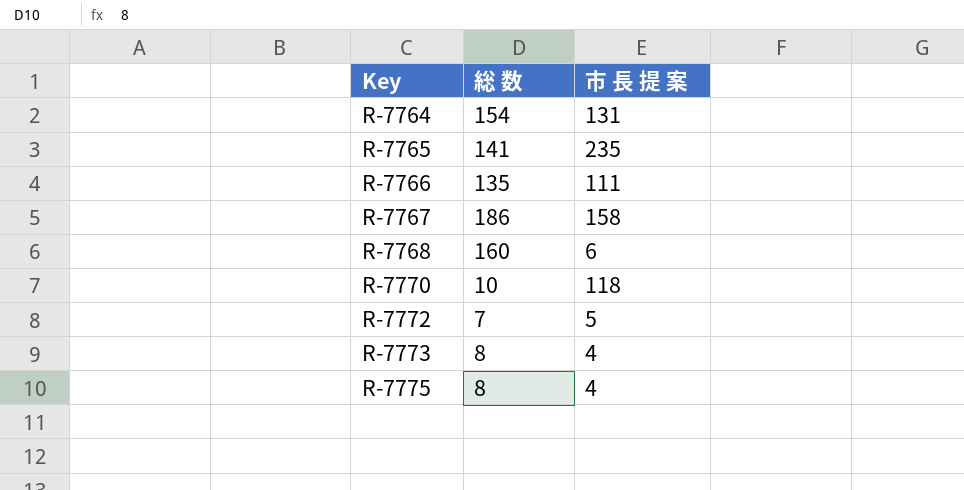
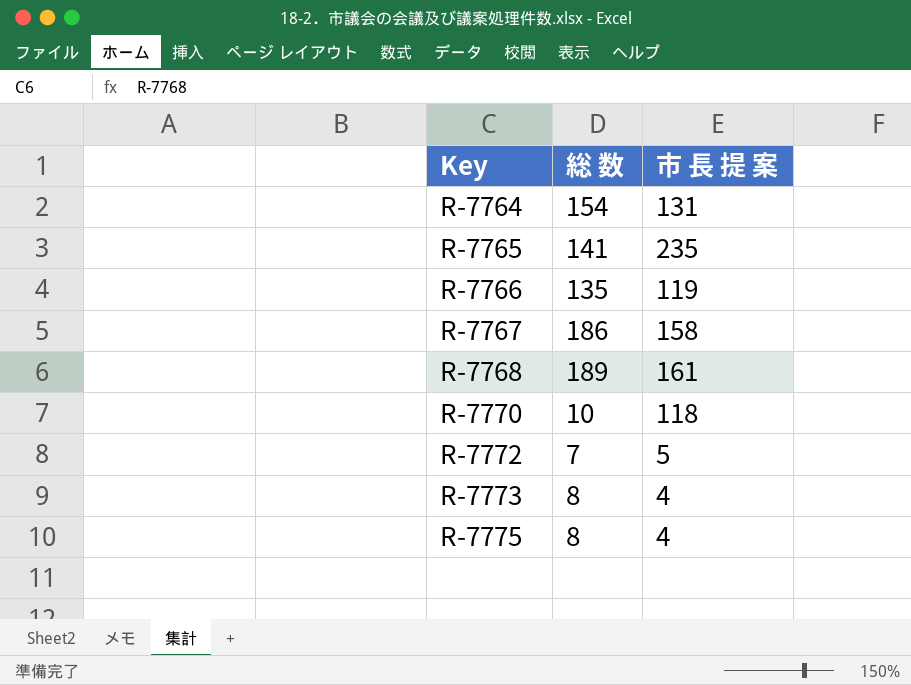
R-7766 | 市 長 提 案: 111 -> 119
R-7768 | 総 数: 160 -> 189
R-7768 | 市 長 提 案: 6 -> 161

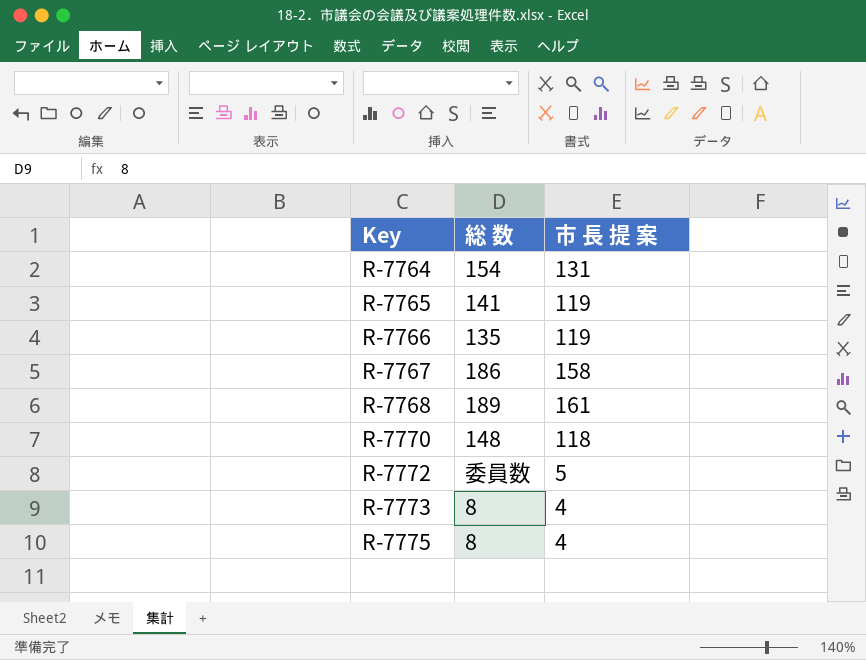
R-7765 | 市 長 提 案: 235 -> 119
R-7770 | 総 数: 10 -> 148
R-7772 | 総 数: 7 -> 委員数

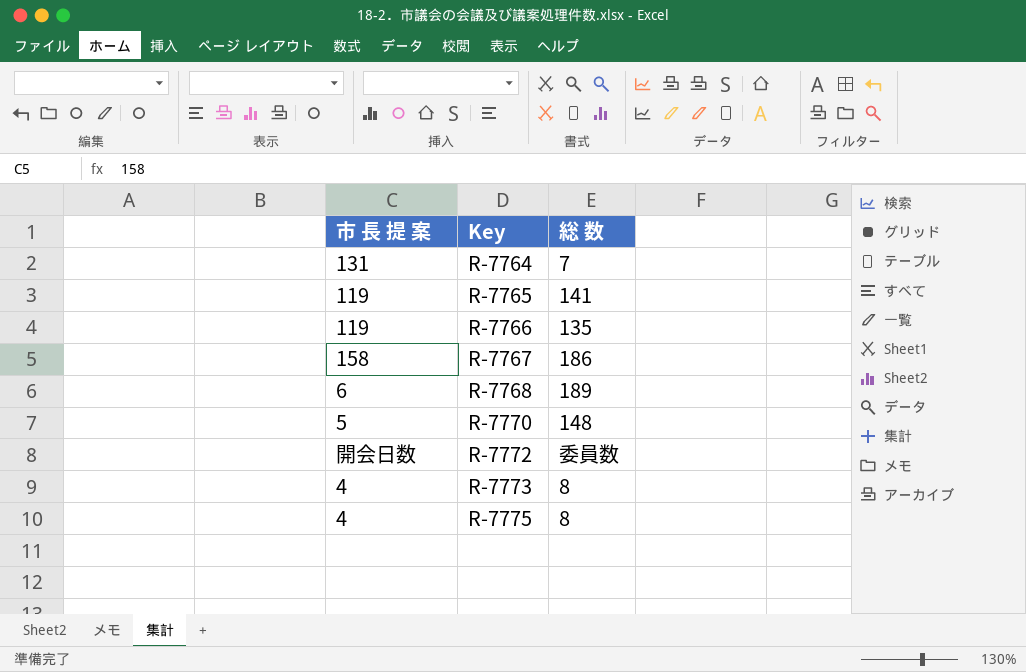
column 市 長 提 案 | position: 3 -> 1
R-7764 | 総 数: 154 -> 7
R-7768 | 市 長 提 案: 161 -> 6
R-7770 | 市 長 提 案: 118 -> 5
R-7772 | 市 長 提 案: 5 -> 開会日数

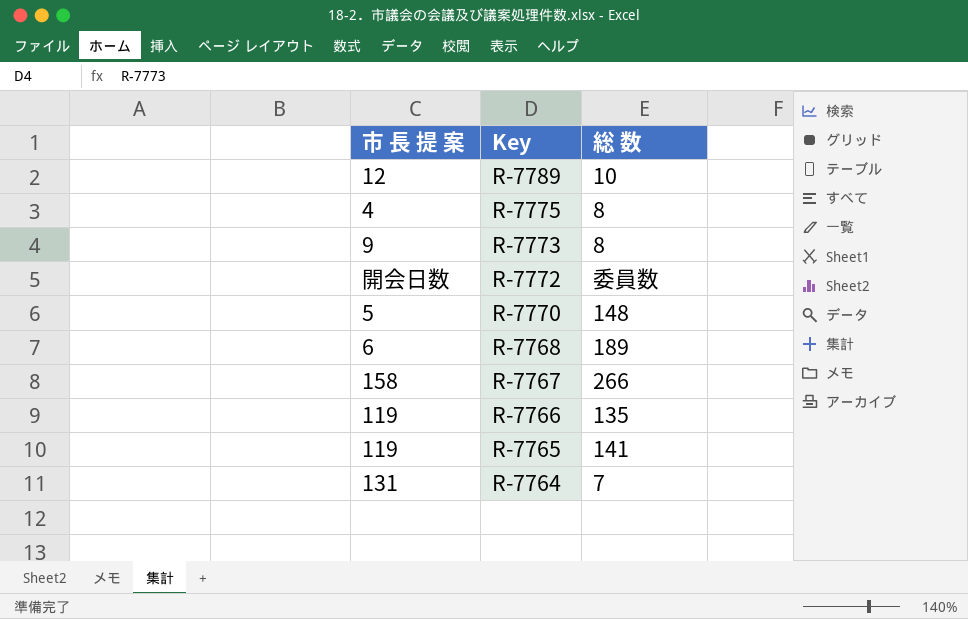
row order: Key ascending -> Key descending
row R-7789: none -> 12 | 10
R-7773 | 市 長 提 案: 4 -> 9
R-7767 | 総 数: 186 -> 266

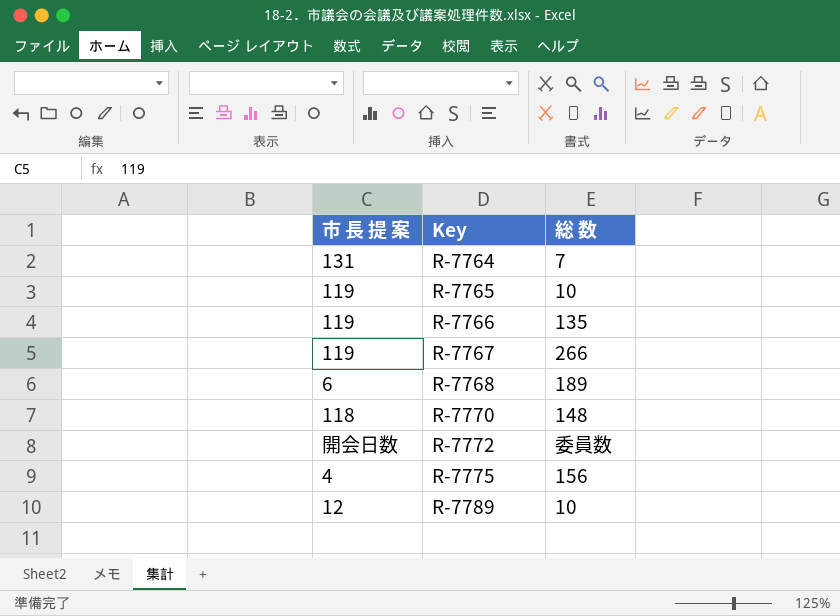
row order: Key descending -> Key ascending
row R-7773: 9 | 8 -> none
R-7765 | 総 数: 141 -> 10
R-7767 | 市 長 提 案: 158 -> 119
R-7770 | 市 長 提 案: 5 -> 118
R-7775 | 総 数: 8 -> 156

